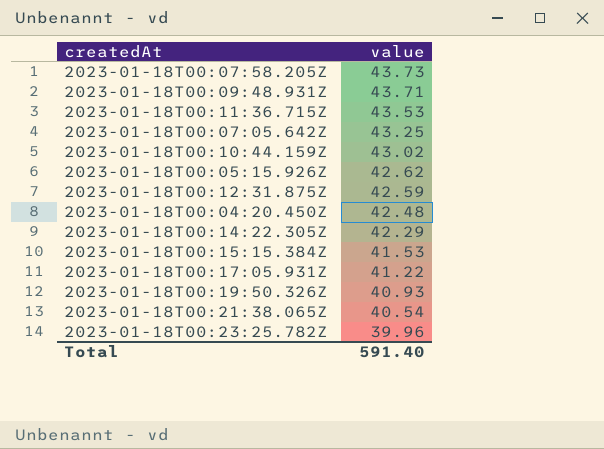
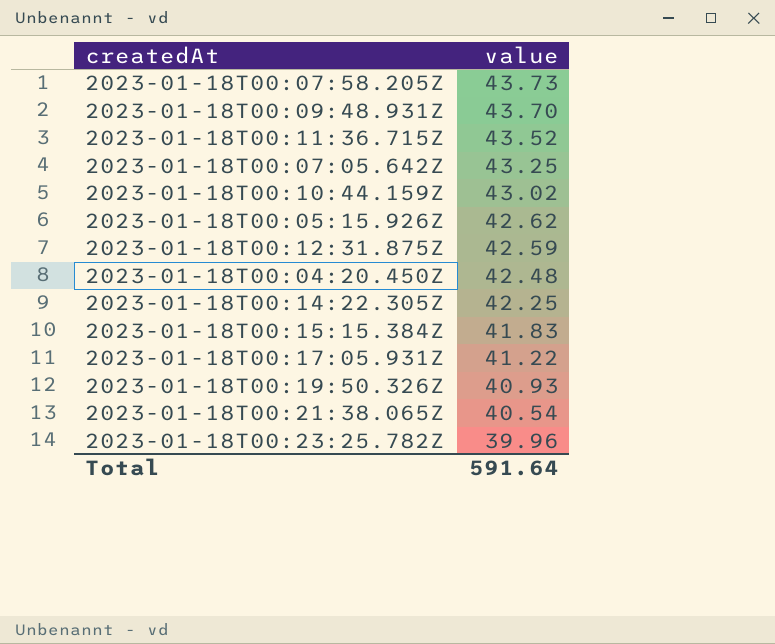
2023-01-18T00:09:48.931Z | value: 43.71 -> 43.70
2023-01-18T00:11:36.715Z | value: 43.53 -> 43.52
2023-01-18T00:14:22.305Z | value: 42.29 -> 42.25
2023-01-18T00:15:15.384Z | value: 41.53 -> 41.83
Total | value: 591.40 -> 591.64

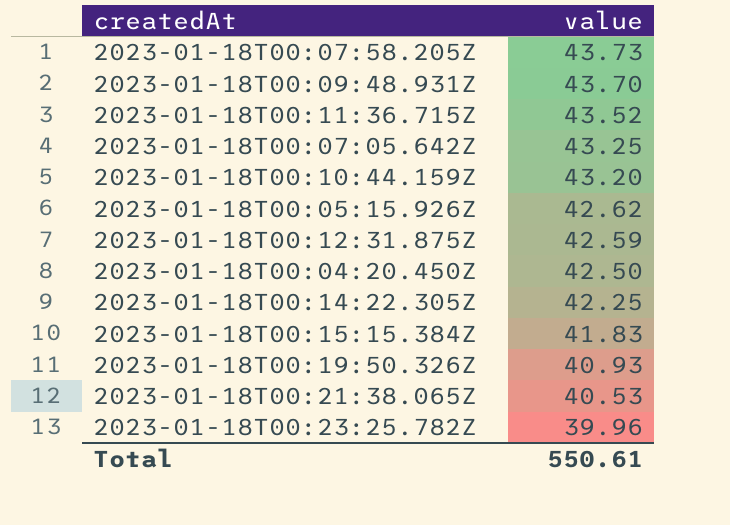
row 2023-01-18T00:17:05.931Z: 41.22 -> none
2023-01-18T00:10:44.159Z | value: 43.02 -> 43.20
2023-01-18T00:04:20.450Z | value: 42.48 -> 42.50
2023-01-18T00:21:38.065Z | value: 40.54 -> 40.53
Total | value: 591.64 -> 550.61

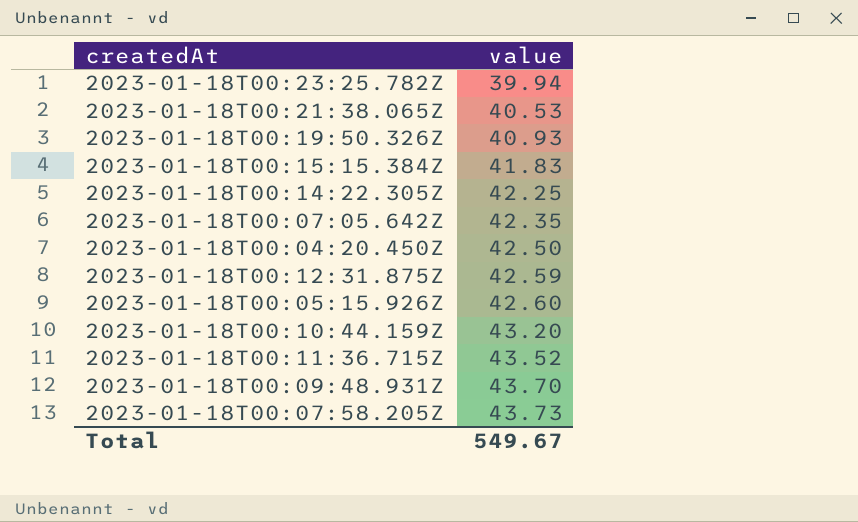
row order: value descending -> value ascending
2023-01-18T00:23:25.782Z | value: 39.96 -> 39.94
2023-01-18T00:07:05.642Z | value: 43.25 -> 42.35
2023-01-18T00:05:15.926Z | value: 42.62 -> 42.60
Total | value: 550.61 -> 549.67

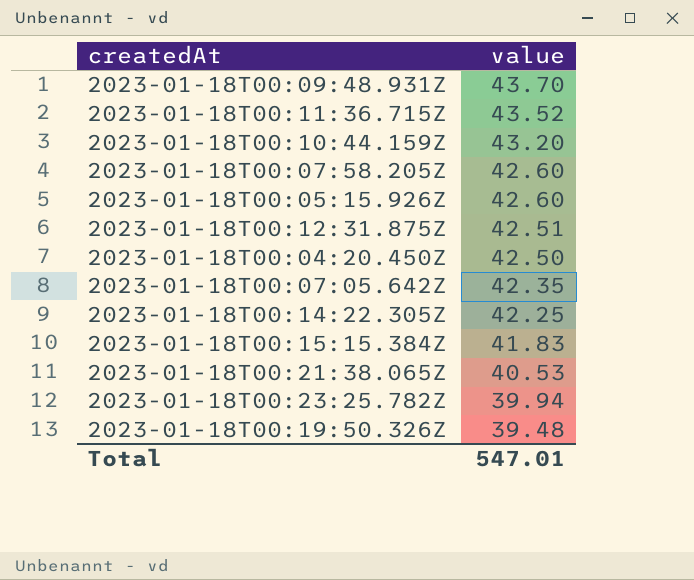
row order: value ascending -> value descending
2023-01-18T00:07:58.205Z | value: 43.73 -> 42.60
2023-01-18T00:12:31.875Z | value: 42.59 -> 42.51
2023-01-18T00:19:50.326Z | value: 40.93 -> 39.48
Total | value: 549.67 -> 547.01

